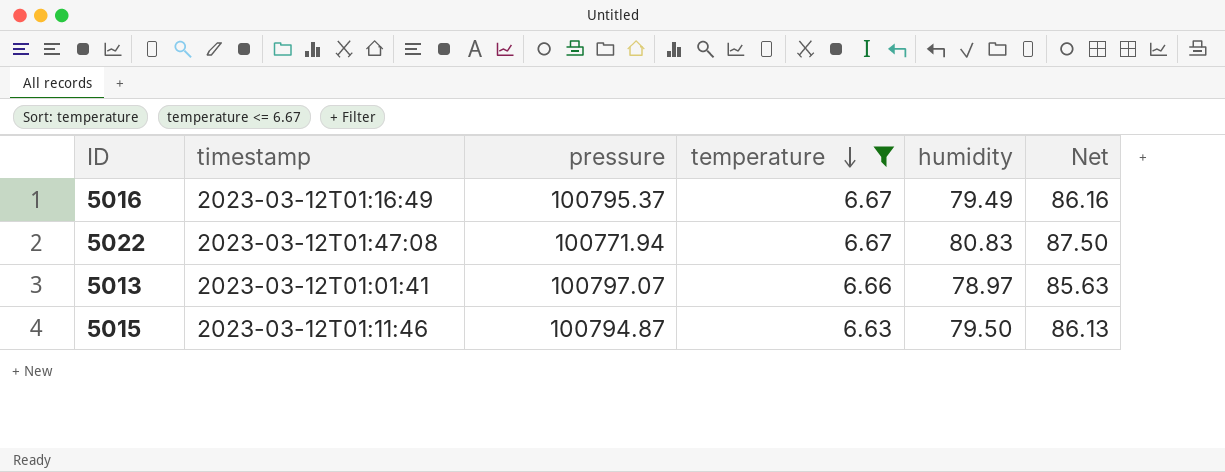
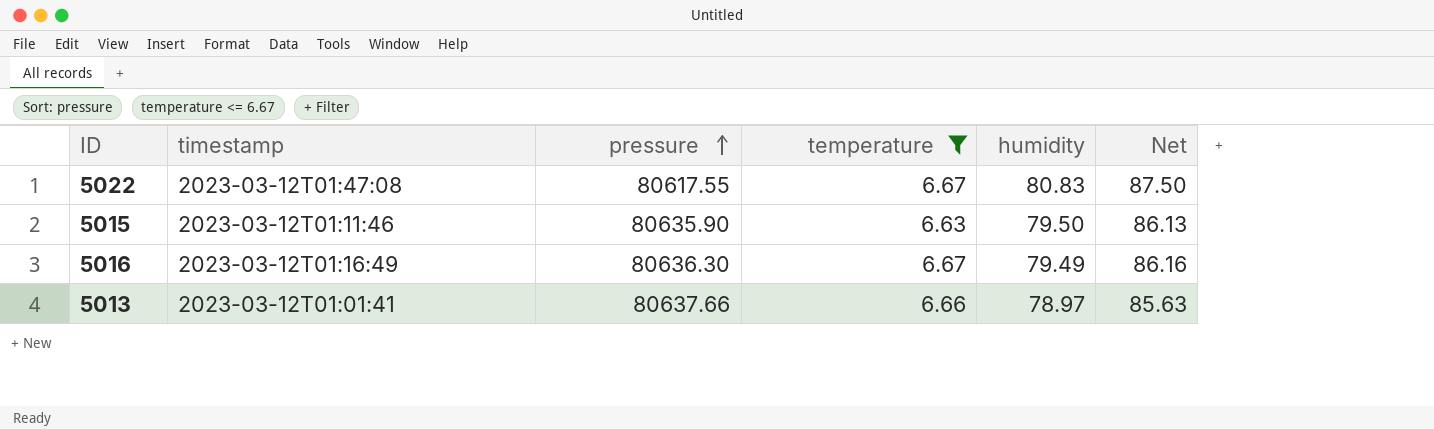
row order: temperature descending -> pressure ascending
5022 | pressure: 100771.94 -> 80617.55
5015 | pressure: 100794.87 -> 80635.90
5016 | pressure: 100795.37 -> 80636.30
5013 | pressure: 100797.07 -> 80637.66

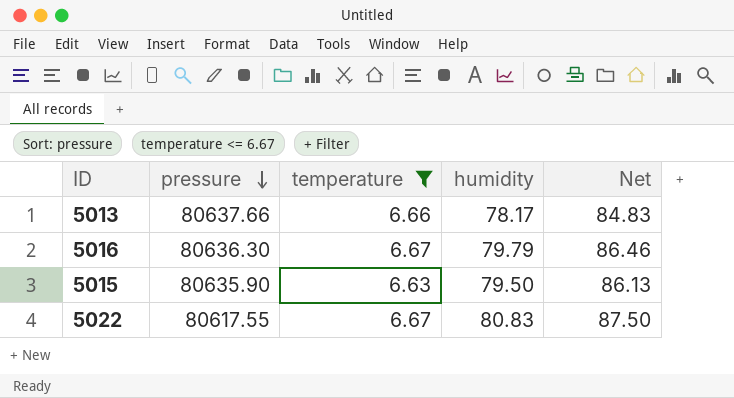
row order: pressure ascending -> pressure descending
column timestamp | position: 2 -> none
5013 | humidity: 78.97 -> 78.17
5013 | Net: 85.63 -> 84.83
5016 | humidity: 79.49 -> 79.79
5016 | Net: 86.16 -> 86.46

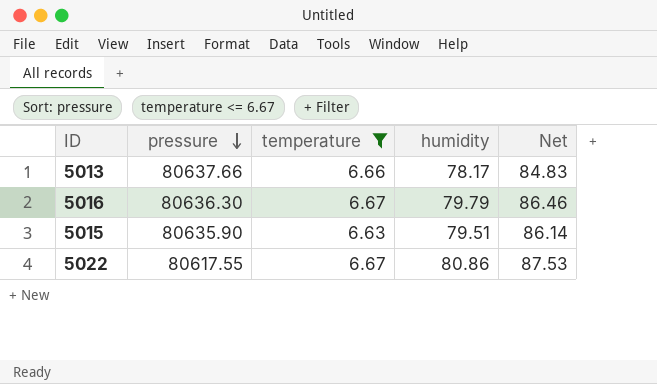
5015 | humidity: 79.50 -> 79.51
5015 | Net: 86.13 -> 86.14
5022 | humidity: 80.83 -> 80.86
5022 | Net: 87.50 -> 87.53

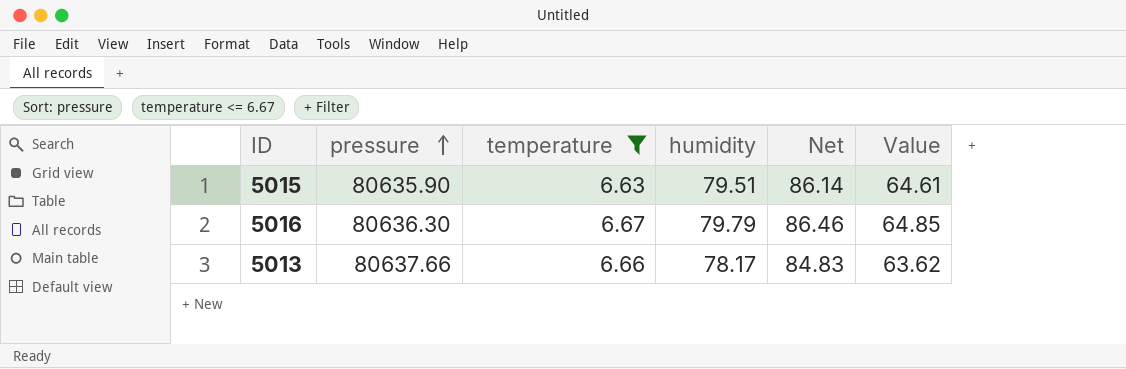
row order: pressure descending -> pressure ascending
column Value | formula: none -> [Net] * 0.75
row 5022: 80617.55 | 6.67 | 80.86 | 87.53 -> none

